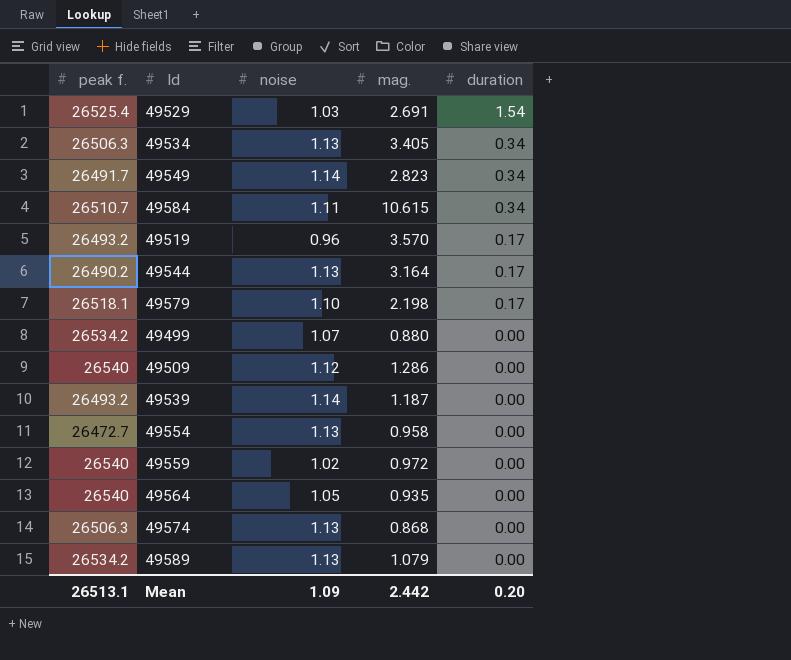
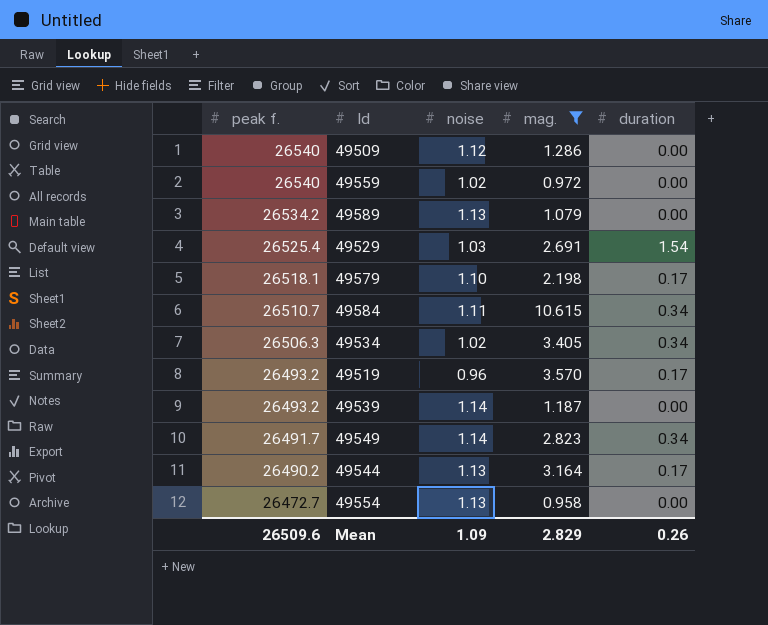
filter: none -> mag. >= 0.958
row order: duration descending -> peak f. descending
49534 | noise: 1.13 -> 1.02
Mean | peak f.: 26513.1 -> 26509.6
Mean | mag.: 2.442 -> 2.829
Mean | duration: 0.20 -> 0.26

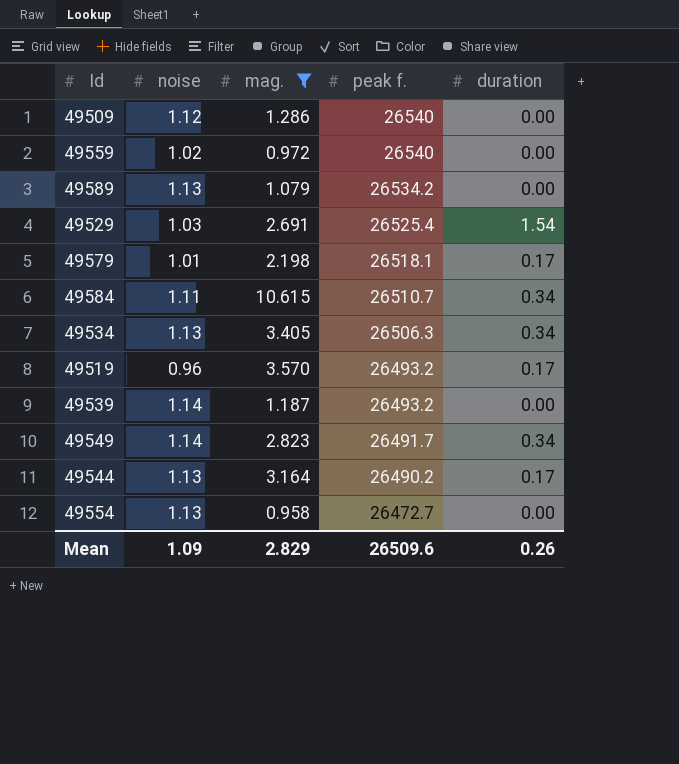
column peak f. | position: 1 -> 4
49579 | noise: 1.10 -> 1.01
49534 | noise: 1.02 -> 1.13

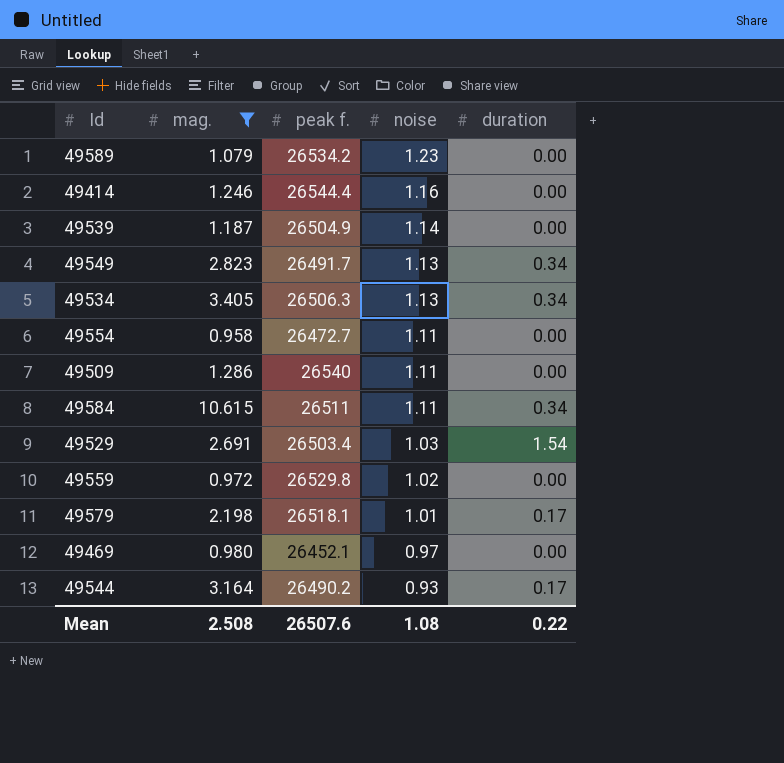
row order: peak f. descending -> noise descending
column noise | position: 2 -> 4
row 49519: 0.96 | 3.570 | 26493.2 | 0.17 -> none
49589 | noise: 1.13 -> 1.23
row 49414: none -> 1.246 | 26544.4 | 1.16 | 0.00
49539 | peak f.: 26493.2 -> 26504.9
49549 | noise: 1.14 -> 1.13
49554 | noise: 1.13 -> 1.11
49509 | noise: 1.12 -> 1.11
49584 | peak f.: 26510.7 -> 26511
49529 | peak f.: 26525.4 -> 26503.4
49559 | peak f.: 26540 -> 26529.8
row 49469: none -> 0.980 | 26452.1 | 0.97 | 0.00
49544 | noise: 1.13 -> 0.93
Mean | mag.: 2.829 -> 2.508
Mean | peak f.: 26509.6 -> 26507.6
Mean | noise: 1.09 -> 1.08
Mean | duration: 0.26 -> 0.22

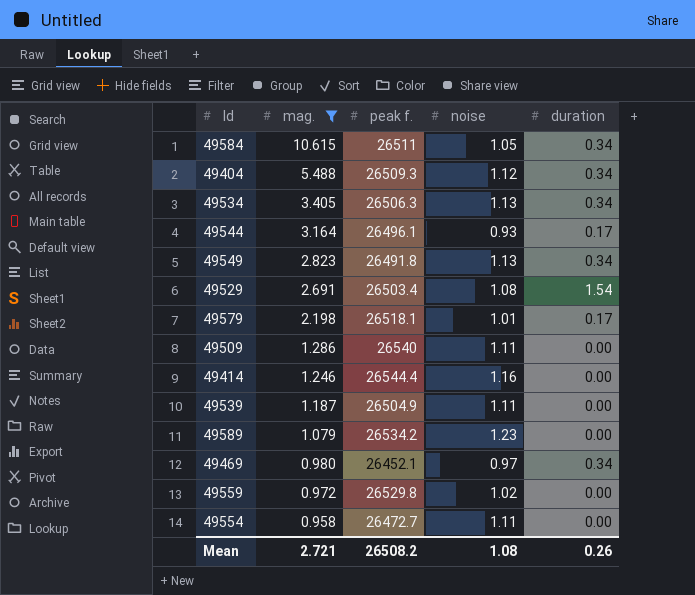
row order: noise descending -> mag. descending
49584 | noise: 1.11 -> 1.05
row 49404: none -> 5.488 | 26509.3 | 1.12 | 0.34
49544 | peak f.: 26490.2 -> 26496.1
49549 | peak f.: 26491.7 -> 26491.8
49529 | noise: 1.03 -> 1.08
49539 | noise: 1.14 -> 1.11
49469 | duration: 0.00 -> 0.34
Mean | mag.: 2.508 -> 2.721
Mean | peak f.: 26507.6 -> 26508.2
Mean | duration: 0.22 -> 0.26

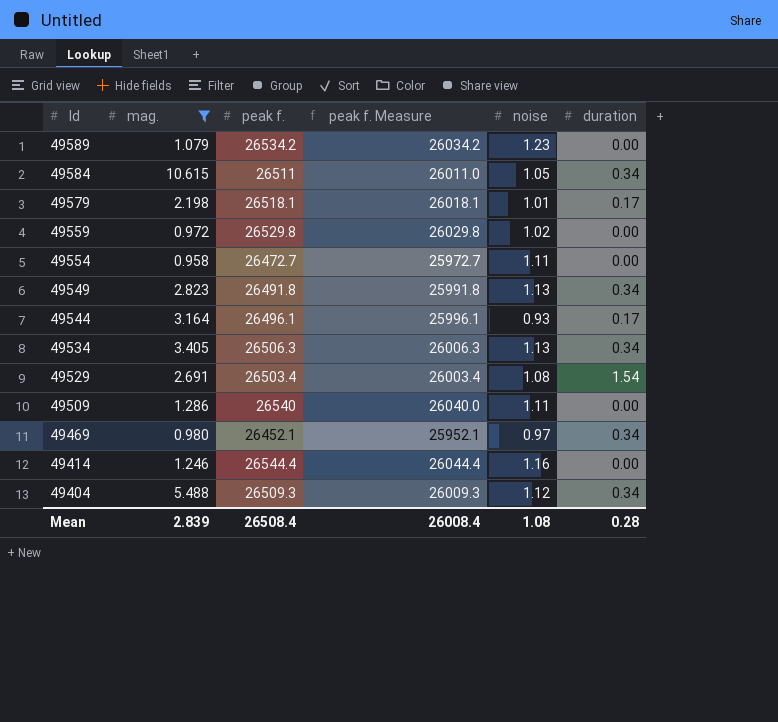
row order: mag. descending -> Id descending
column peak f. Measure | formula: none -> [peak f.] - 500
row 49539: 1.187 | 26504.9 | 1.11 | 0.00 -> none
Mean | mag.: 2.721 -> 2.839
Mean | peak f.: 26508.2 -> 26508.4
Mean | duration: 0.26 -> 0.28

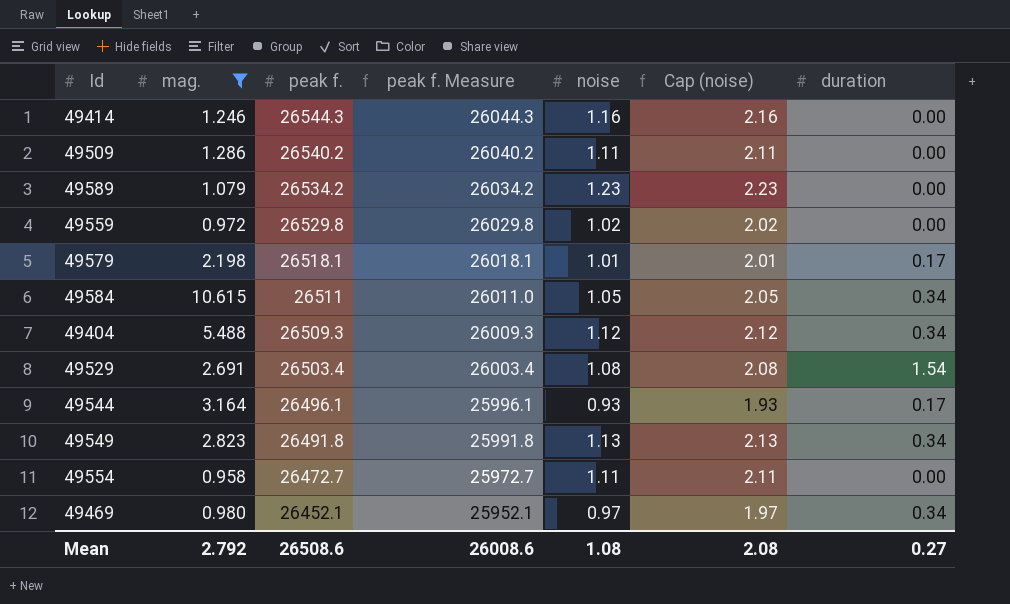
row order: Id descending -> peak f. descending
column Cap (noise) | formula: none -> [noise] + 1
row 49534: 3.405 | 26506.3 | 26006.3 | 1.13 | 0.34 -> none
49414 | peak f.: 26544.4 -> 26544.3
49414 | peak f. Measure: 26044.4 -> 26044.3
49509 | peak f.: 26540 -> 26540.2
49509 | peak f. Measure: 26040.0 -> 26040.2
Mean | mag.: 2.839 -> 2.792
Mean | peak f.: 26508.4 -> 26508.6
Mean | peak f. Measure: 26008.4 -> 26008.6
Mean | duration: 0.28 -> 0.27

